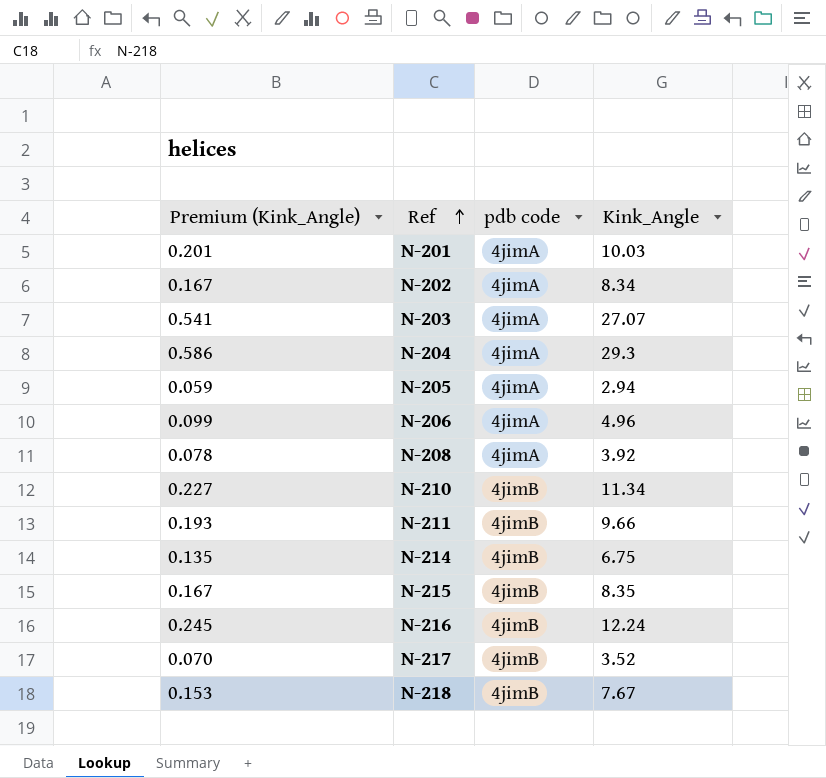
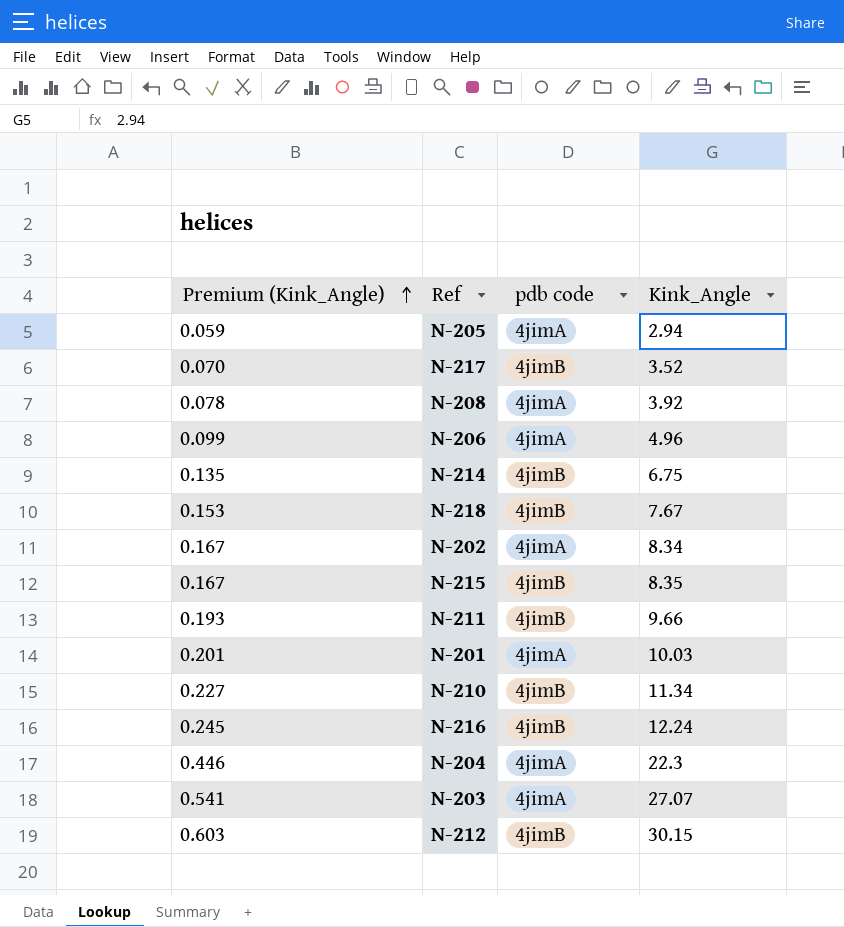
row order: Ref ascending -> Premium (Kink_Angle) ascending
N-204 | Premium (Kink_Angle): 0.586 -> 0.446
N-204 | Kink_Angle: 29.3 -> 22.3
row N-212: none -> 0.603 | 4jimB | 30.15

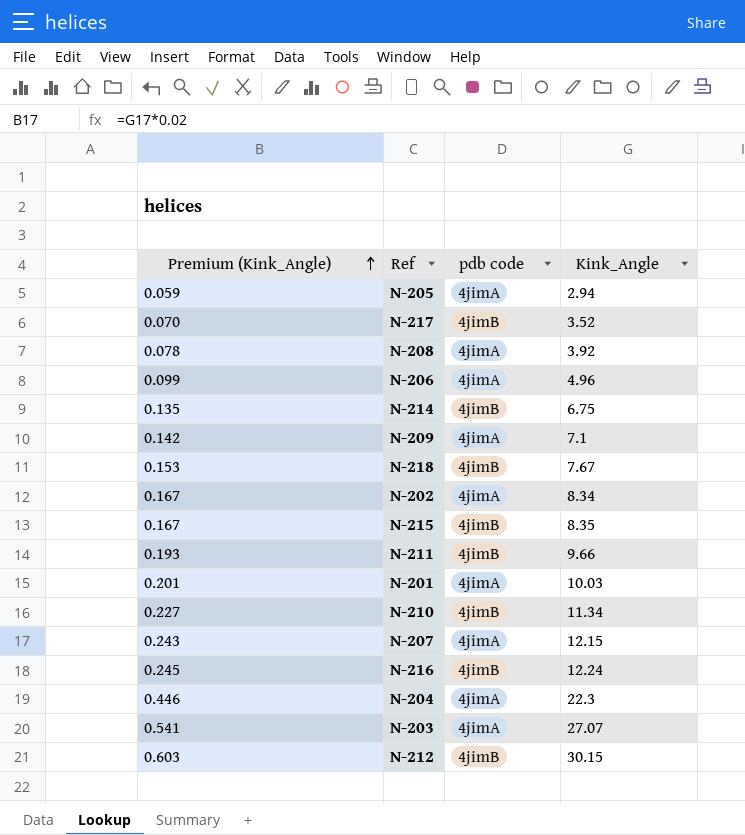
row N-209: none -> 0.142 | 4jimA | 7.1
row N-207: none -> 0.243 | 4jimA | 12.15

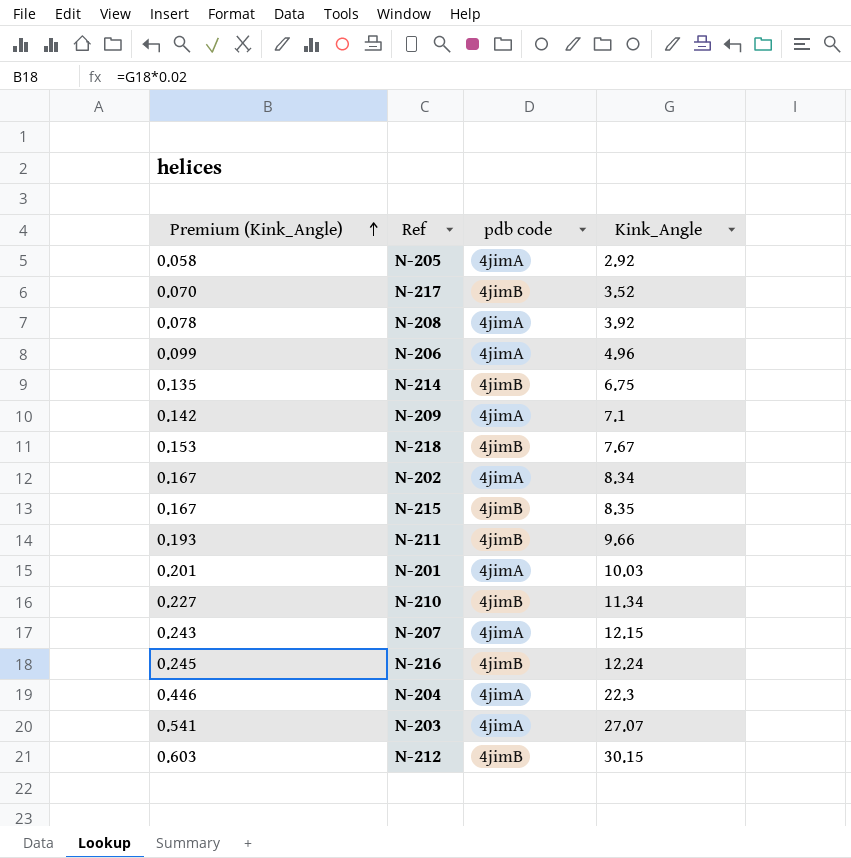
N-205 | Premium (Kink_Angle): 0.059 -> 0.058
N-205 | Kink_Angle: 2.94 -> 2.92

